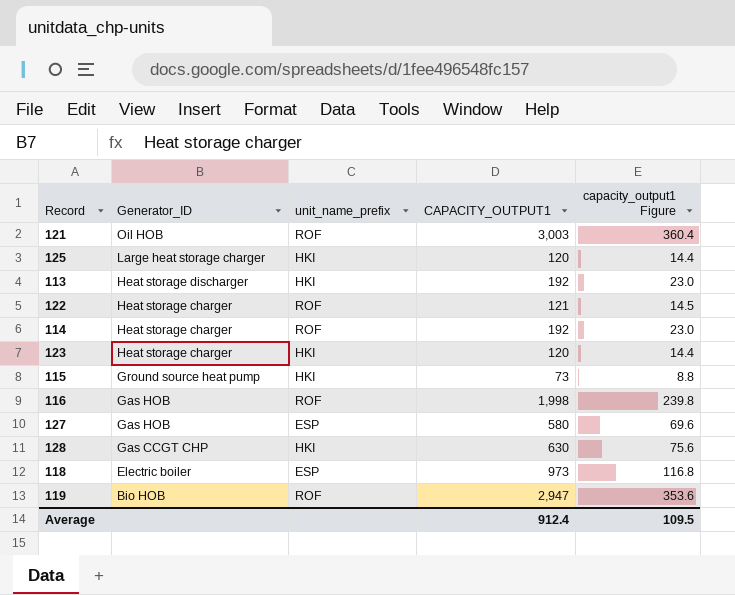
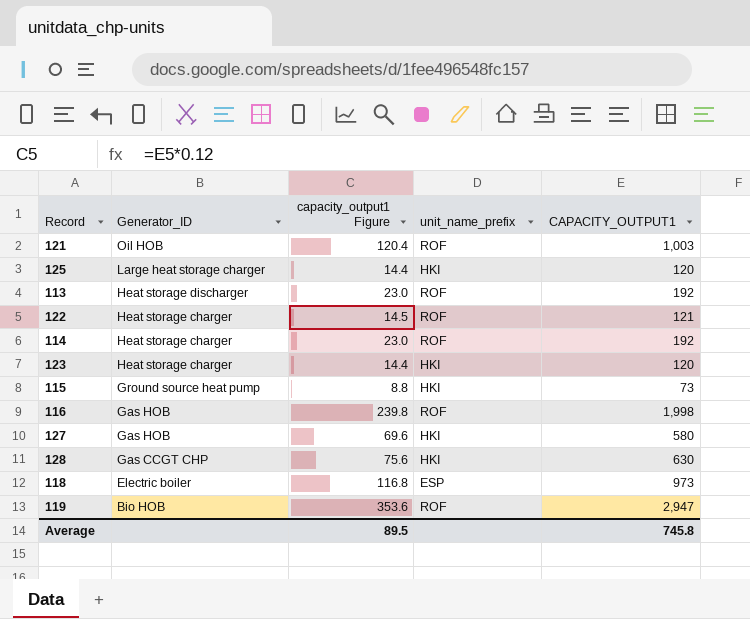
column capacity_output1 Figure | position: 5 -> 3
121 | capacity_output1 Figure: 360.4 -> 120.4
121 | CAPACITY_OUTPUT1: 3,003 -> 1,003
113 | unit_name_prefix: HKI -> ROF
127 | unit_name_prefix: ESP -> HKI
Average | capacity_output1 Figure: 109.5 -> 89.5
Average | CAPACITY_OUTPUT1: 912.4 -> 745.8

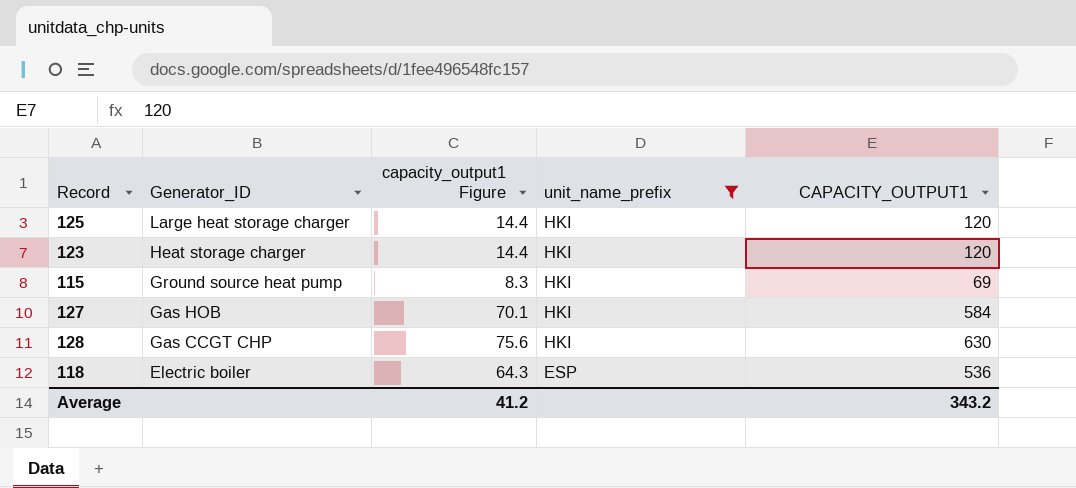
filter: none -> unit_name_prefix != ROF
115 | capacity_output1 Figure: 8.8 -> 8.3
115 | CAPACITY_OUTPUT1: 73 -> 69
127 | capacity_output1 Figure: 69.6 -> 70.1
127 | CAPACITY_OUTPUT1: 580 -> 584
118 | capacity_output1 Figure: 116.8 -> 64.3
118 | CAPACITY_OUTPUT1: 973 -> 536
Average | capacity_output1 Figure: 89.5 -> 41.2
Average | CAPACITY_OUTPUT1: 745.8 -> 343.2

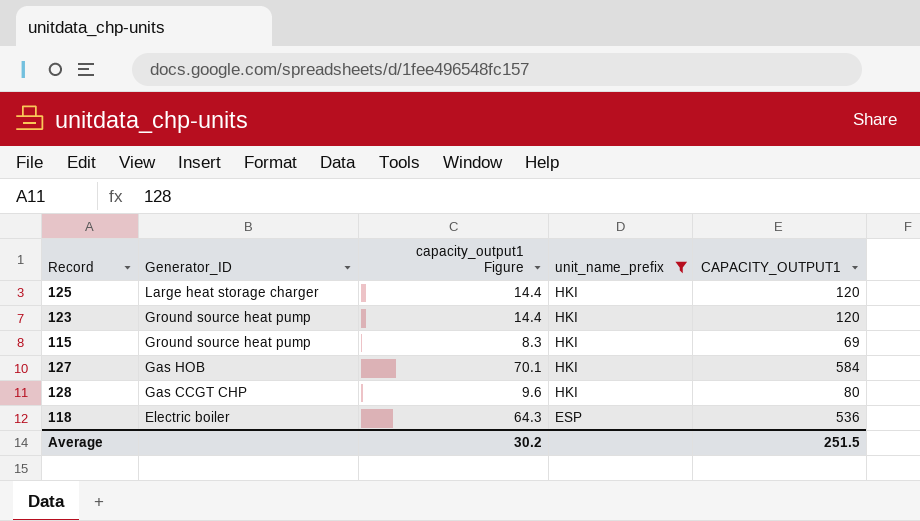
123 | Generator_ID: Heat storage charger -> Ground source heat pump
128 | capacity_output1 Figure: 75.6 -> 9.6
128 | CAPACITY_OUTPUT1: 630 -> 80
Average | capacity_output1 Figure: 41.2 -> 30.2
Average | CAPACITY_OUTPUT1: 343.2 -> 251.5

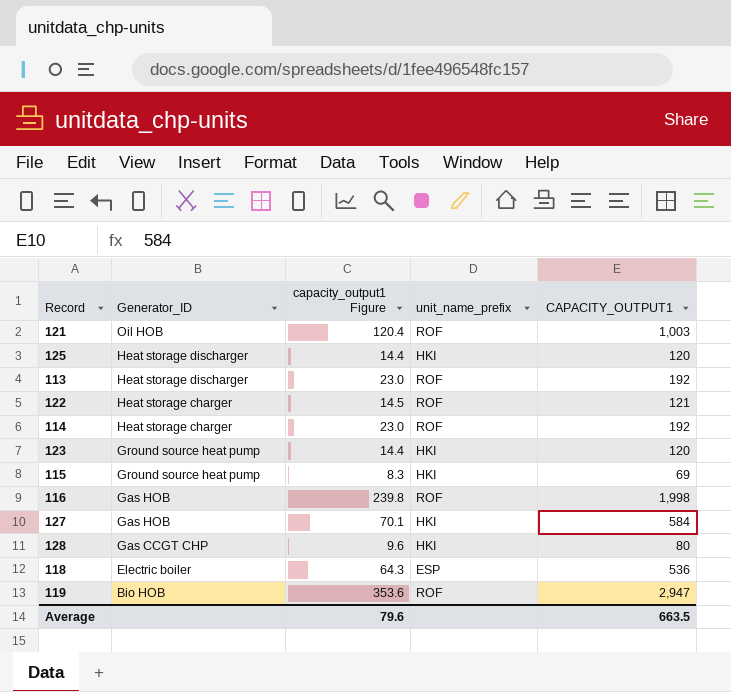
filter: unit_name_prefix != ROF -> none
125 | Generator_ID: Large heat storage charger -> Heat storage discharger
Average | capacity_output1 Figure: 30.2 -> 79.6
Average | CAPACITY_OUTPUT1: 251.5 -> 663.5

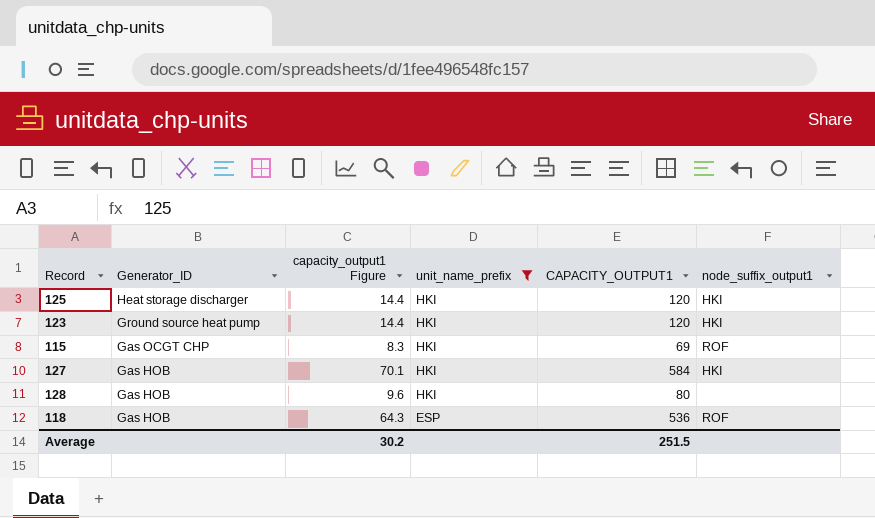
filter: none -> unit_name_prefix != ROF
column node_suffix_output1 | position: none -> 6
115 | Generator_ID: Ground source heat pump -> Gas OCGT CHP
128 | Generator_ID: Gas CCGT CHP -> Gas HOB
118 | Generator_ID: Electric boiler -> Gas HOB
Average | capacity_output1 Figure: 79.6 -> 30.2
Average | CAPACITY_OUTPUT1: 663.5 -> 251.5

